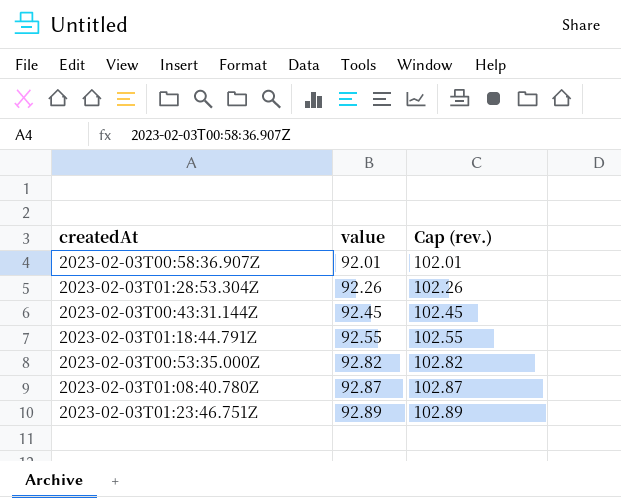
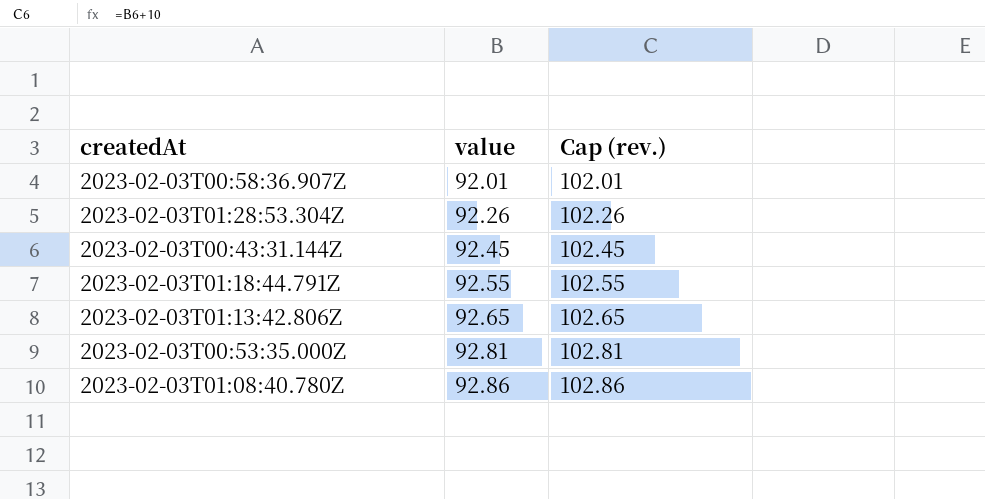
row 2023-02-03T01:23:46.751Z: 92.89 | 102.89 -> none
row 2023-02-03T01:13:42.806Z: none -> 92.65 | 102.65
2023-02-03T00:53:35.000Z | value: 92.82 -> 92.81
2023-02-03T00:53:35.000Z | Cap (rev.): 102.82 -> 102.81
2023-02-03T01:08:40.780Z | value: 92.87 -> 92.86
2023-02-03T01:08:40.780Z | Cap (rev.): 102.87 -> 102.86

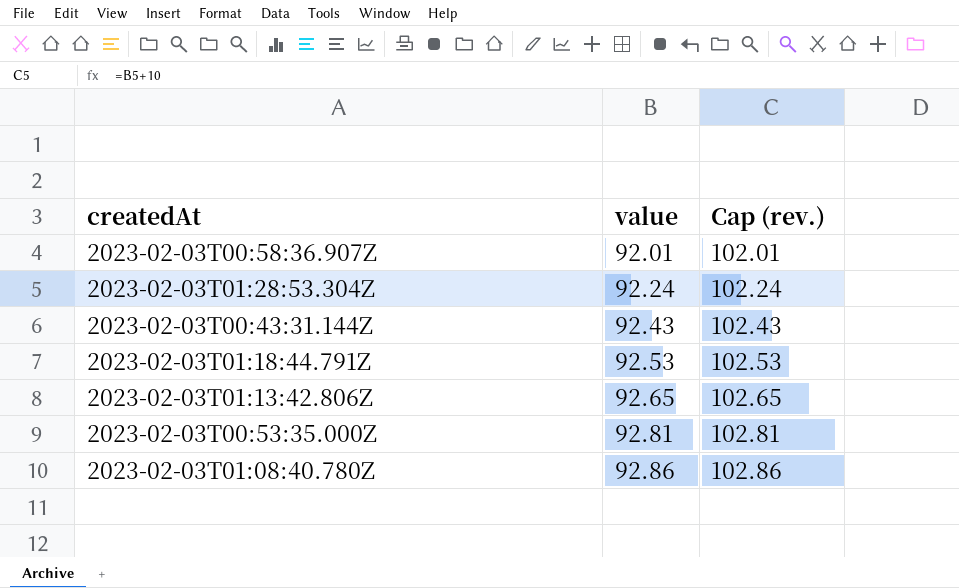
2023-02-03T01:28:53.304Z | value: 92.26 -> 92.24
2023-02-03T01:28:53.304Z | Cap (rev.): 102.26 -> 102.24
2023-02-03T00:43:31.144Z | value: 92.45 -> 92.43
2023-02-03T00:43:31.144Z | Cap (rev.): 102.45 -> 102.43
2023-02-03T01:18:44.791Z | value: 92.55 -> 92.53
2023-02-03T01:18:44.791Z | Cap (rev.): 102.55 -> 102.53

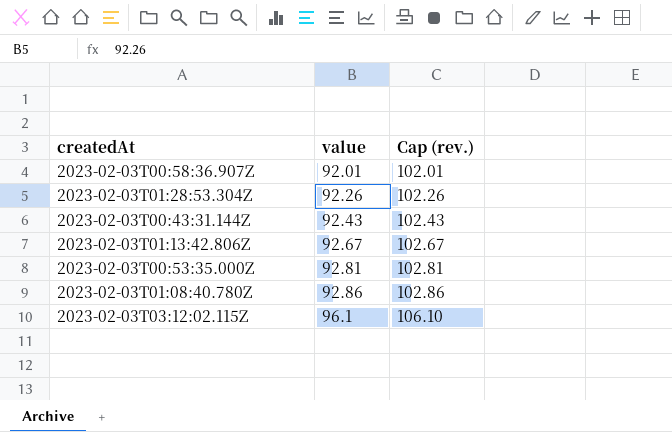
row 2023-02-03T01:18:44.791Z: 92.53 | 102.53 -> none
2023-02-03T01:28:53.304Z | value: 92.24 -> 92.26
2023-02-03T01:28:53.304Z | Cap (rev.): 102.24 -> 102.26
2023-02-03T01:13:42.806Z | value: 92.65 -> 92.67
2023-02-03T01:13:42.806Z | Cap (rev.): 102.65 -> 102.67
row 2023-02-03T03:12:02.115Z: none -> 96.1 | 106.10

